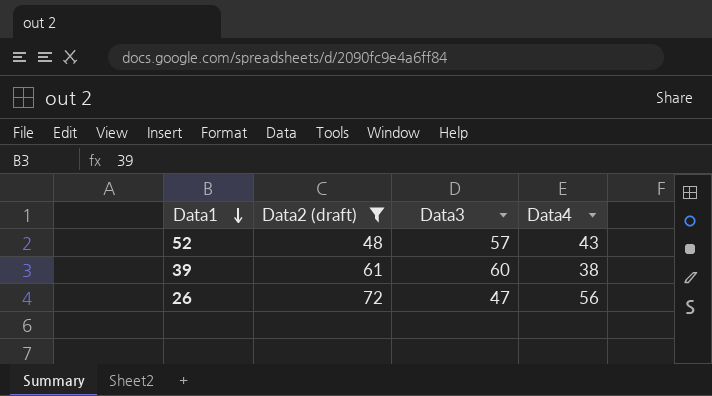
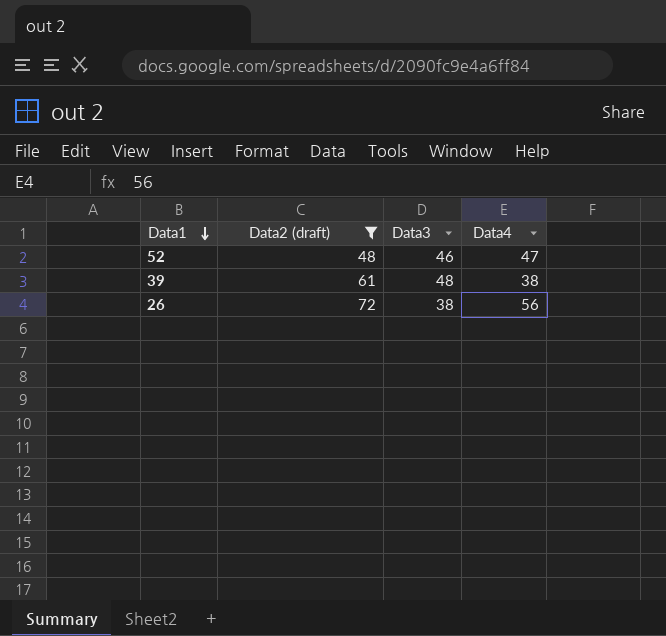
52 | Data3: 57 -> 46
52 | Data4: 43 -> 47
39 | Data3: 60 -> 48
26 | Data3: 47 -> 38

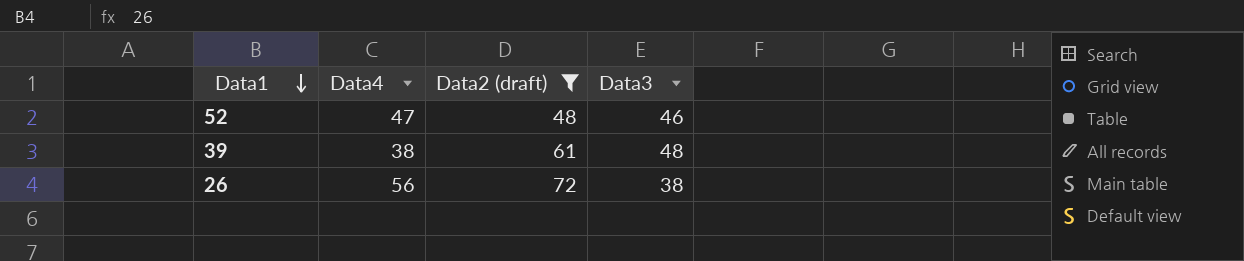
column Data4 | position: 4 -> 2

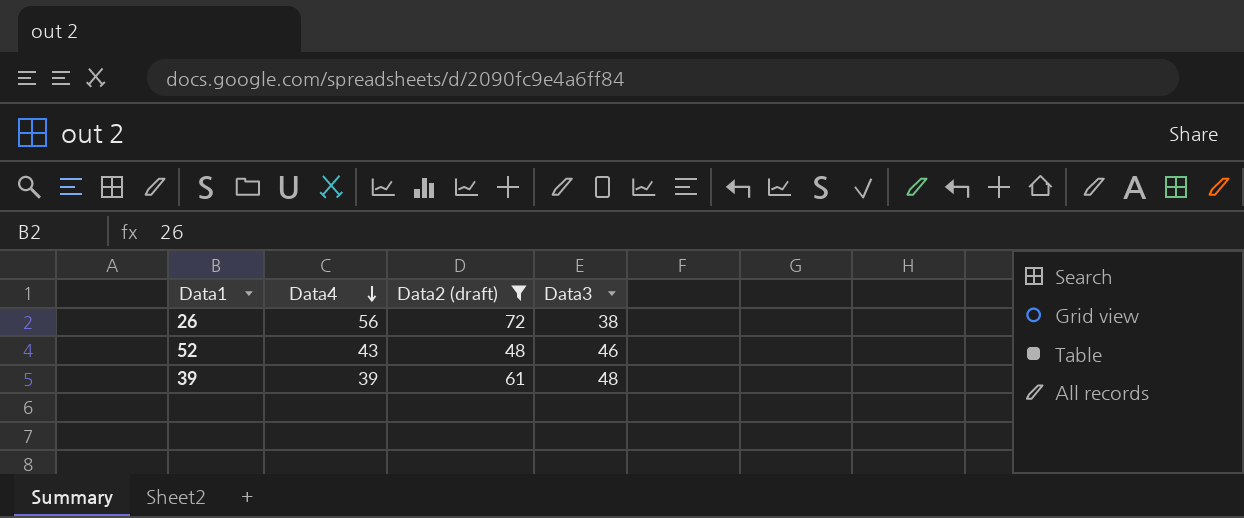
row order: Data1 descending -> Data4 descending
52 | Data4: 47 -> 43
39 | Data4: 38 -> 39

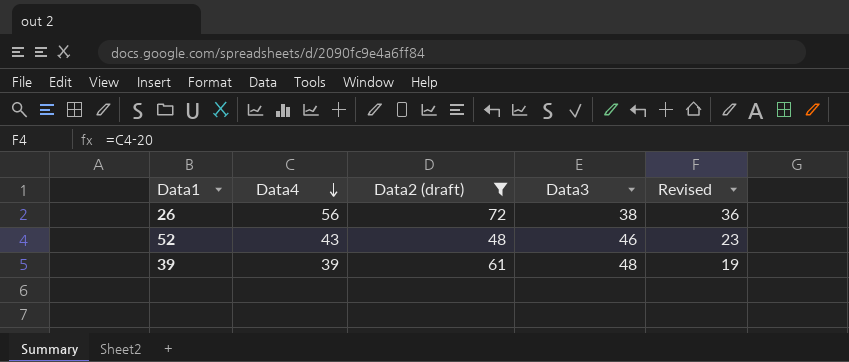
column Revised | formula: none -> [Data4] - 20

